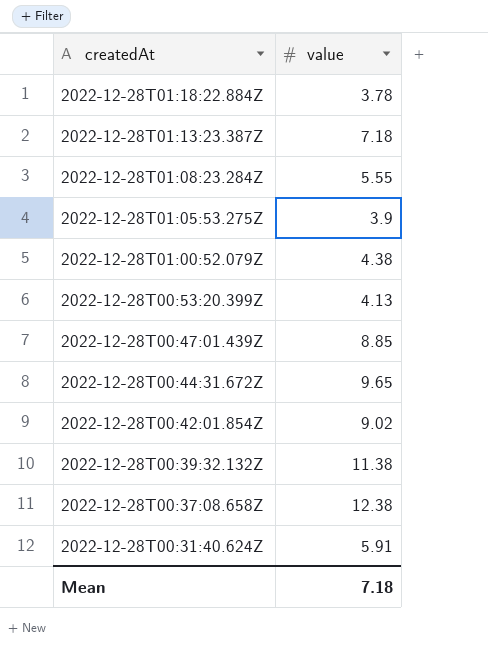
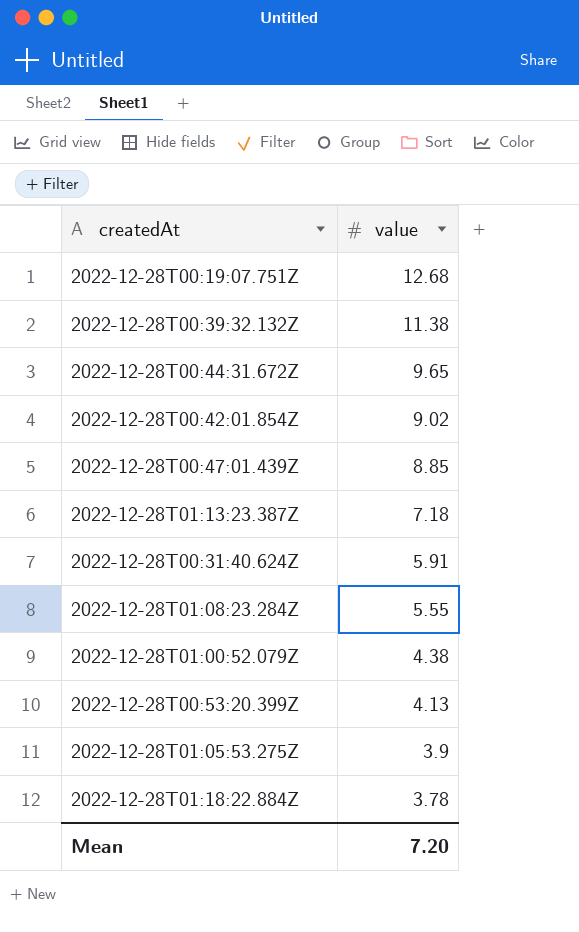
row order: createdAt descending -> value descending
row 2022-12-28T00:37:08.658Z: 12.38 -> none
row 2022-12-28T00:19:07.751Z: none -> 12.68
Mean | value: 7.18 -> 7.20

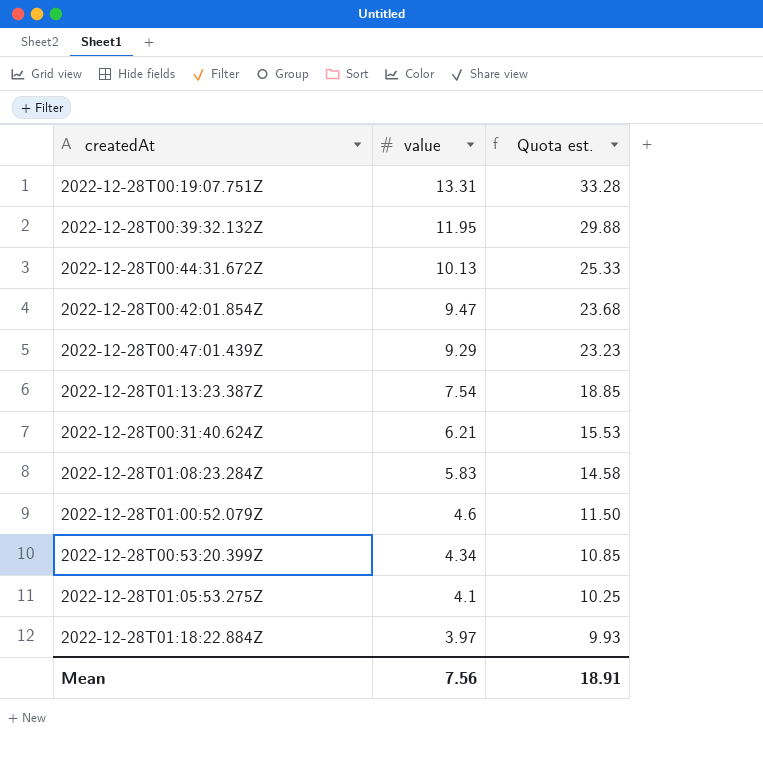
column Quota est. | formula: none -> [value] * 2.5
2022-12-28T00:19:07.751Z | value: 12.68 -> 13.31
2022-12-28T00:39:32.132Z | value: 11.38 -> 11.95
2022-12-28T00:44:31.672Z | value: 9.65 -> 10.13
2022-12-28T00:42:01.854Z | value: 9.02 -> 9.47
2022-12-28T00:47:01.439Z | value: 8.85 -> 9.29
2022-12-28T01:13:23.387Z | value: 7.18 -> 7.54
2022-12-28T00:31:40.624Z | value: 5.91 -> 6.21
2022-12-28T01:08:23.284Z | value: 5.55 -> 5.83
2022-12-28T01:00:52.079Z | value: 4.38 -> 4.6
2022-12-28T00:53:20.399Z | value: 4.13 -> 4.34
2022-12-28T01:05:53.275Z | value: 3.9 -> 4.1
2022-12-28T01:18:22.884Z | value: 3.78 -> 3.97
Mean | value: 7.20 -> 7.56

